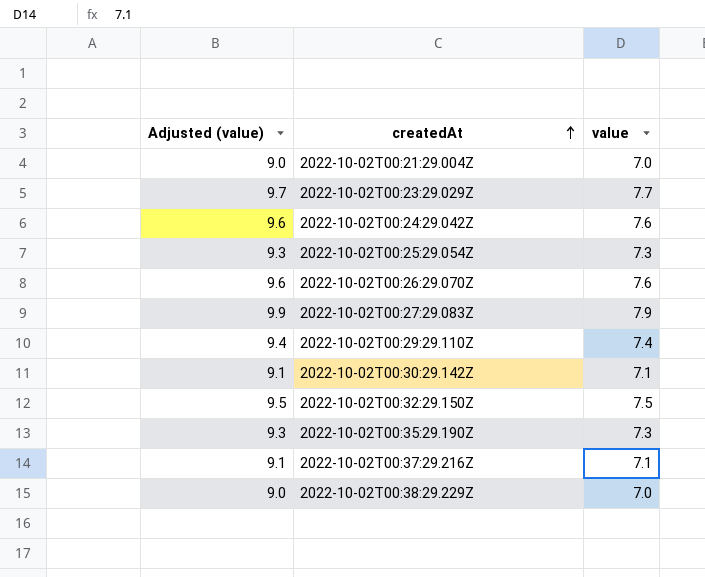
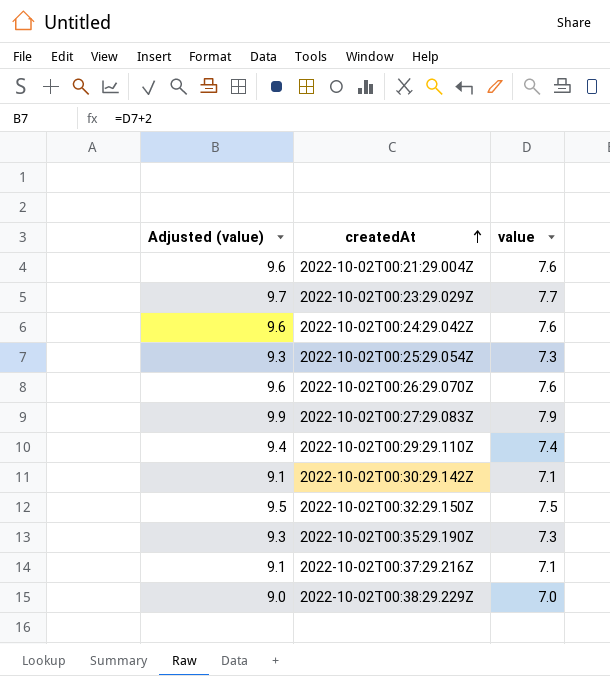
2022-10-02T00:21:29.004Z | Adjusted (value): 9.0 -> 9.6
2022-10-02T00:21:29.004Z | value: 7.0 -> 7.6

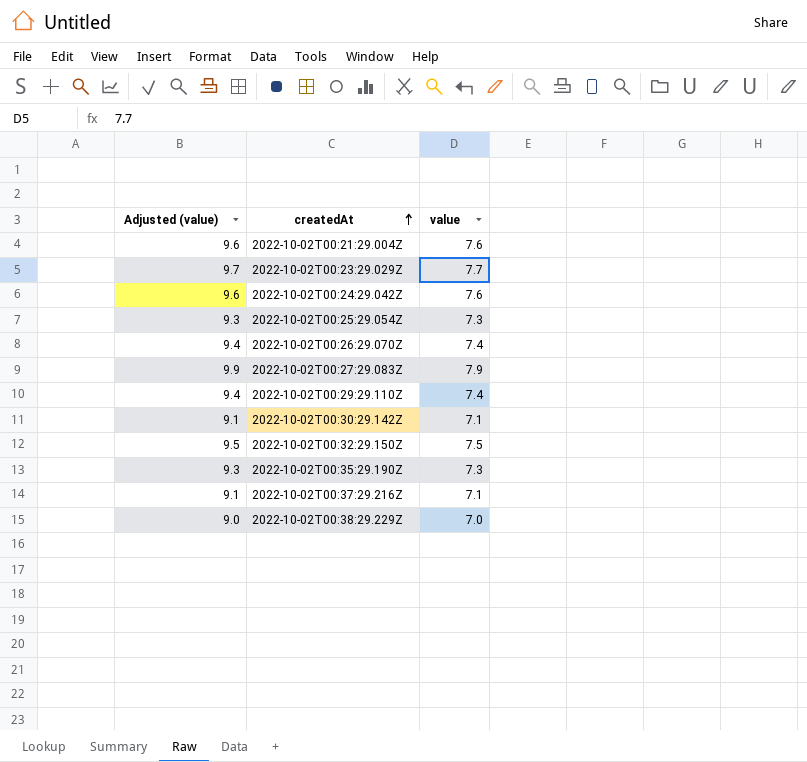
2022-10-02T00:26:29.070Z | Adjusted (value): 9.6 -> 9.4
2022-10-02T00:26:29.070Z | value: 7.6 -> 7.4

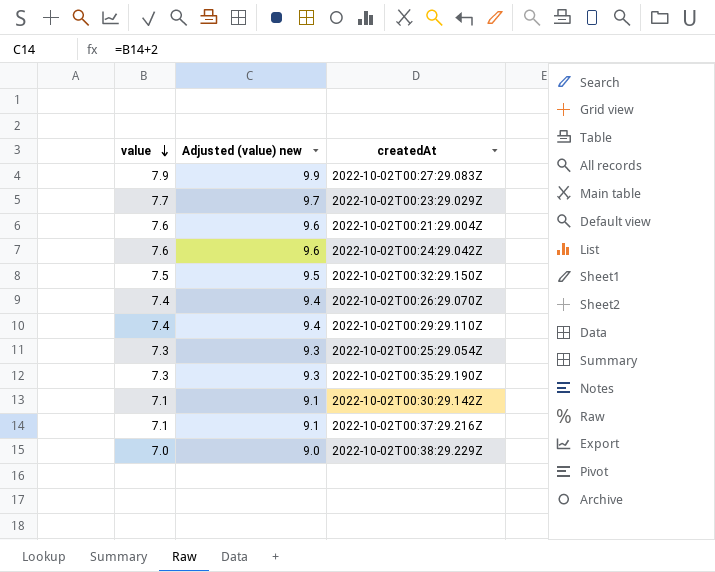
row order: createdAt ascending -> value descending
column value | position: 3 -> 1
column name: Adjusted (value) -> Adjusted (value) new

